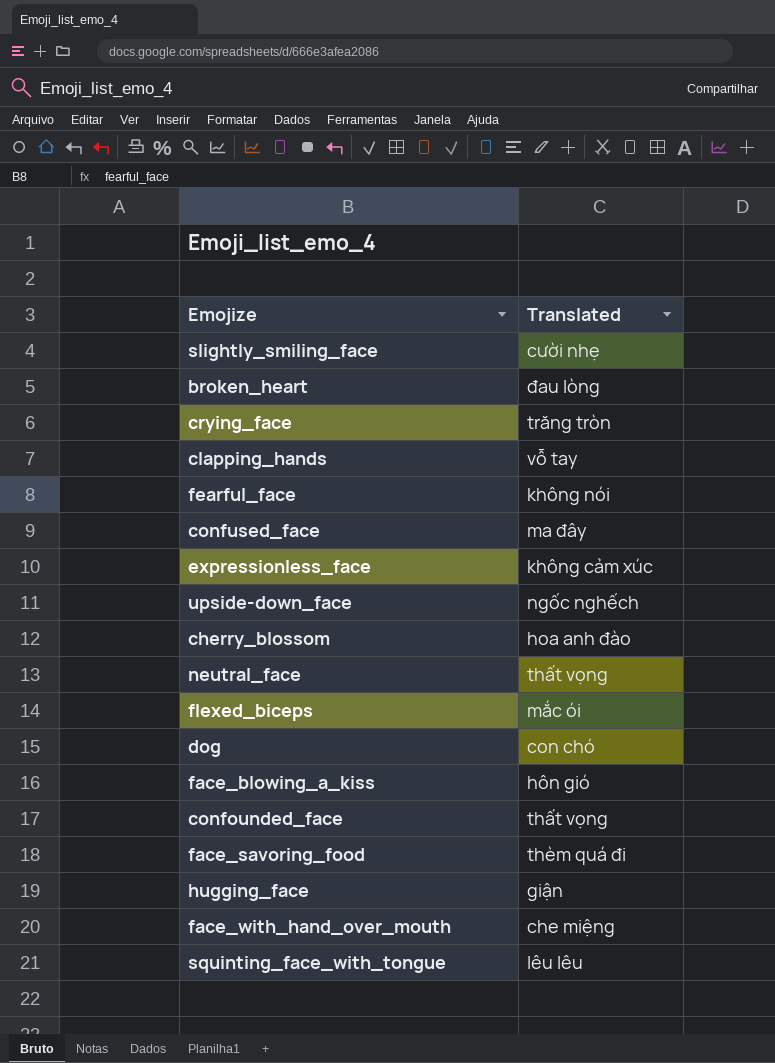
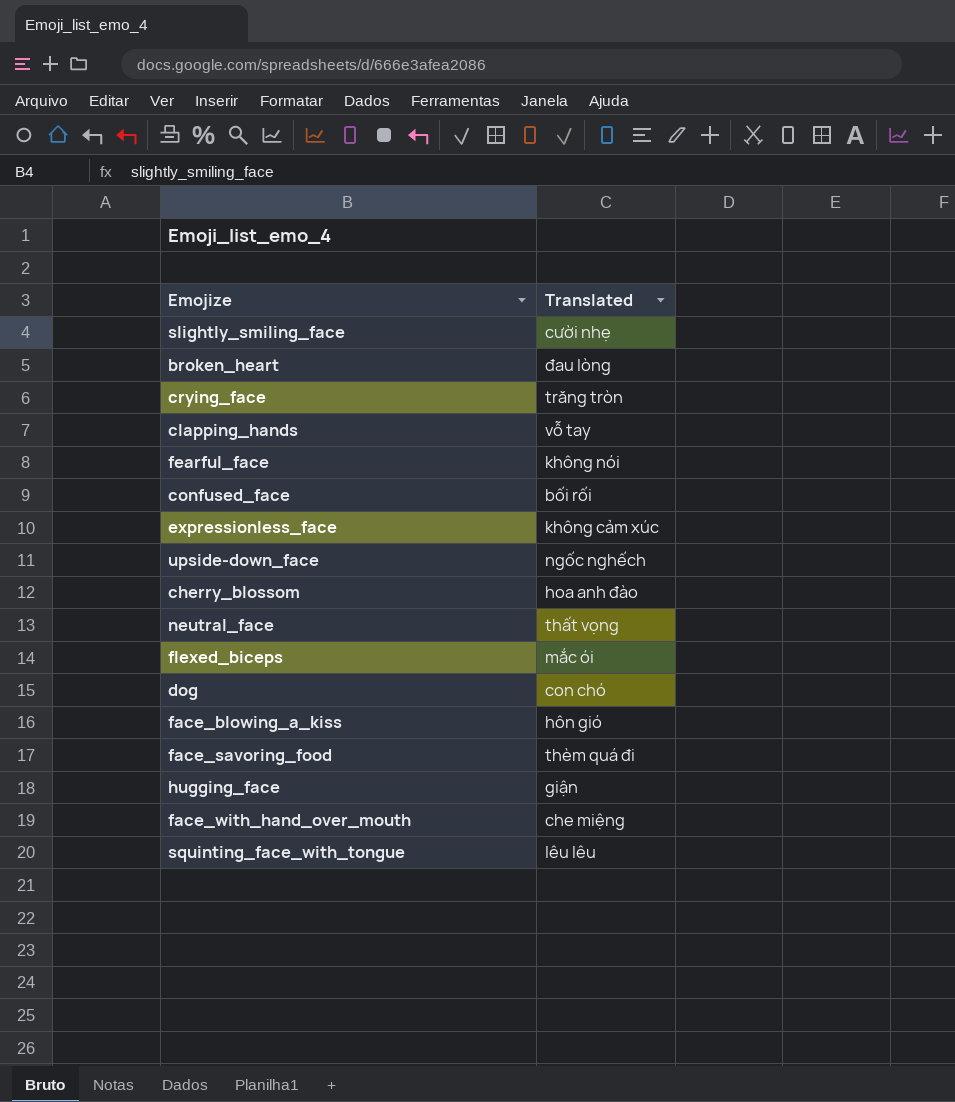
row confounded_face: thất vọng -> none
confused_face | Translated: ma đây -> bối rối

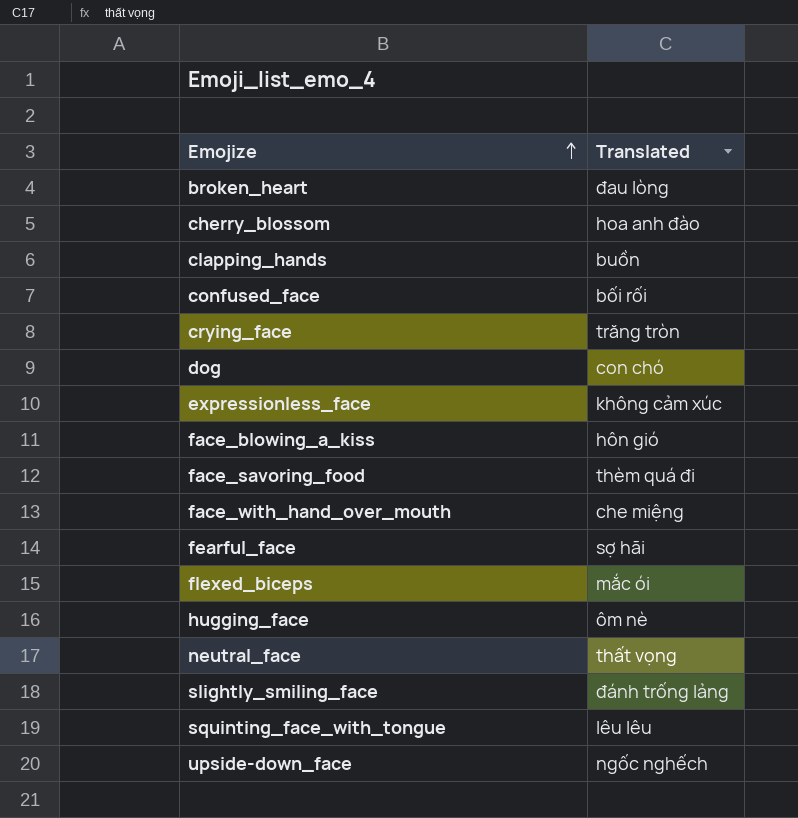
row order: none -> Emojize ascending
clapping_hands | Translated: vỗ tay -> buồn
fearful_face | Translated: không nói -> sợ hãi
hugging_face | Translated: giận -> ôm nè
slightly_smiling_face | Translated: cười nhẹ -> đánh trống lảng

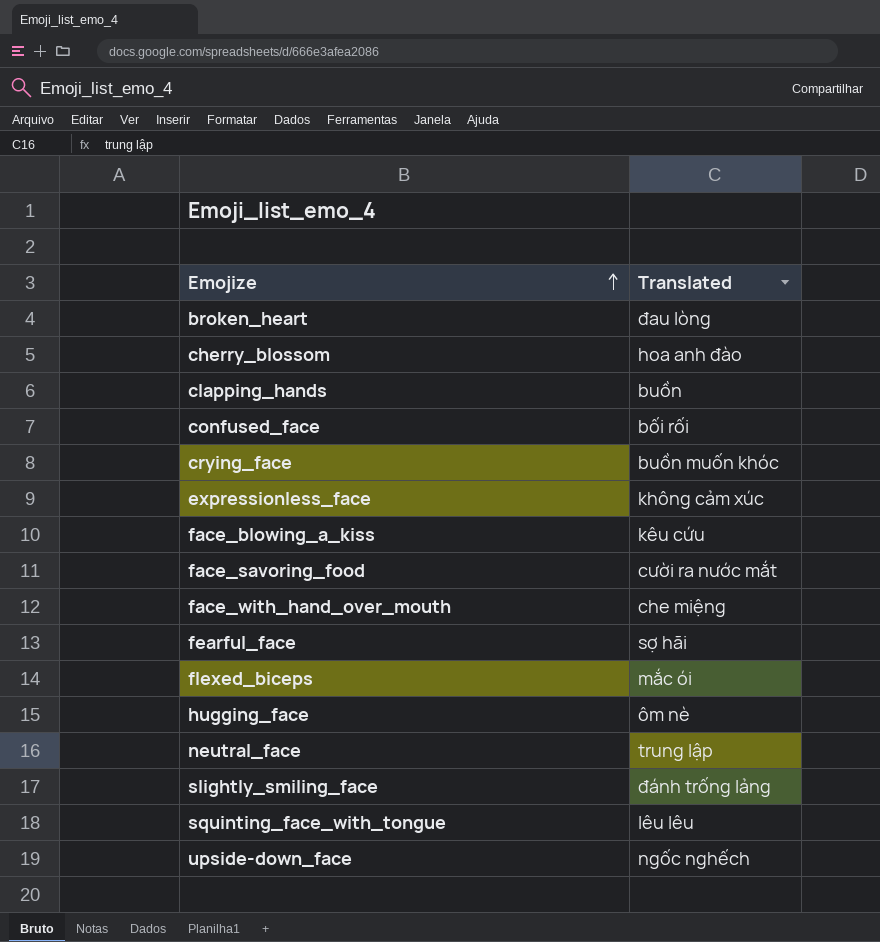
row dog: con chó -> none
crying_face | Translated: trăng tròn -> buồn muốn khóc
face_blowing_a_kiss | Translated: hôn gió -> kêu cứu
face_savoring_food | Translated: thèm quá đi -> cười ra nước mắt
neutral_face | Translated: thất vọng -> trung lập

